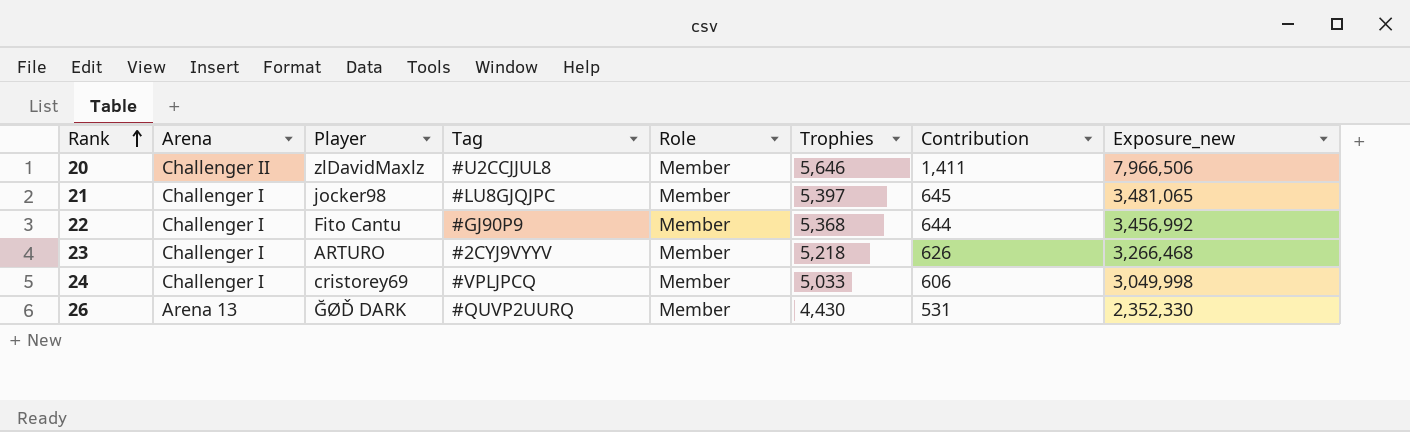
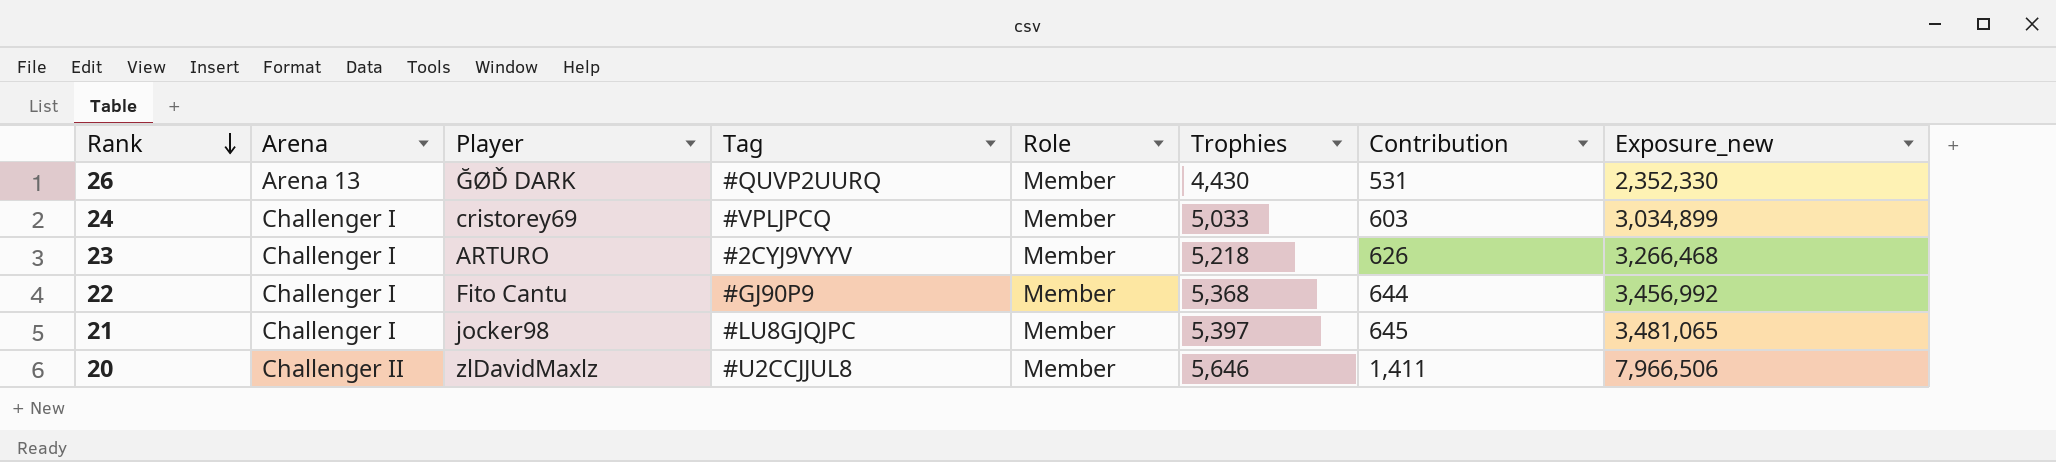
row order: Rank ascending -> Rank descending
24 | Contribution: 606 -> 603
24 | Exposure_new: 3,049,998 -> 3,034,899

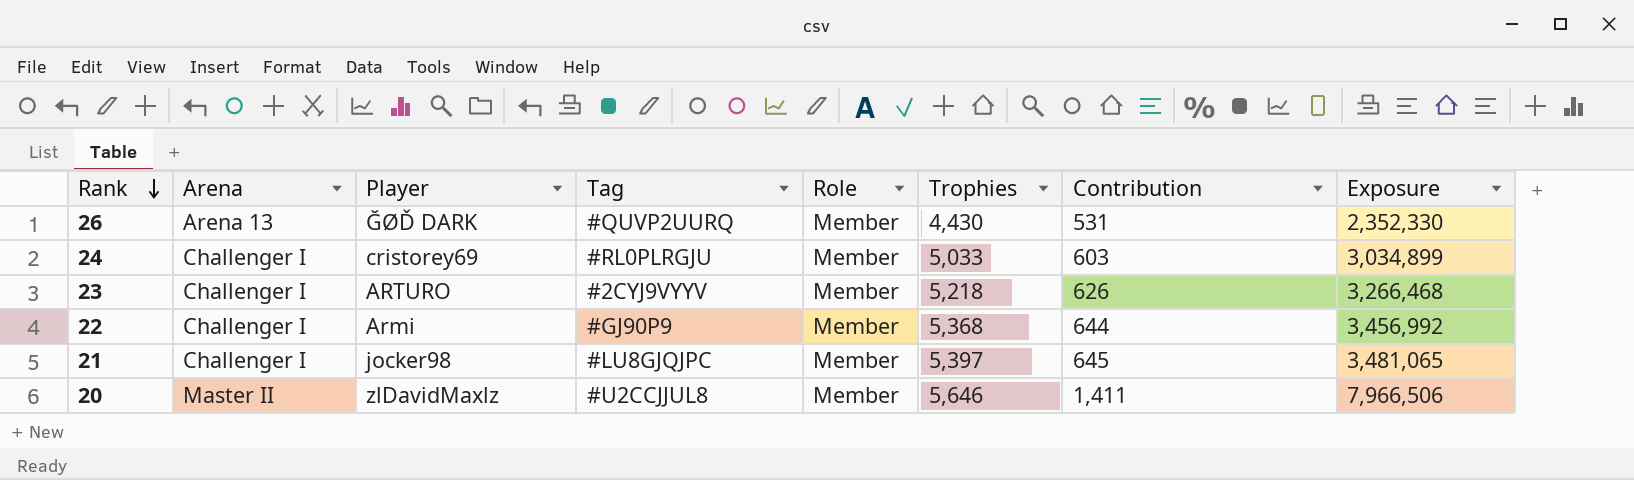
column name: Exposure_new -> Exposure
24 | Tag: #VPLJPCQ -> #RL0PLRGJU
22 | Player: Fito Cantu -> Armi
20 | Arena: Challenger II -> Master II

